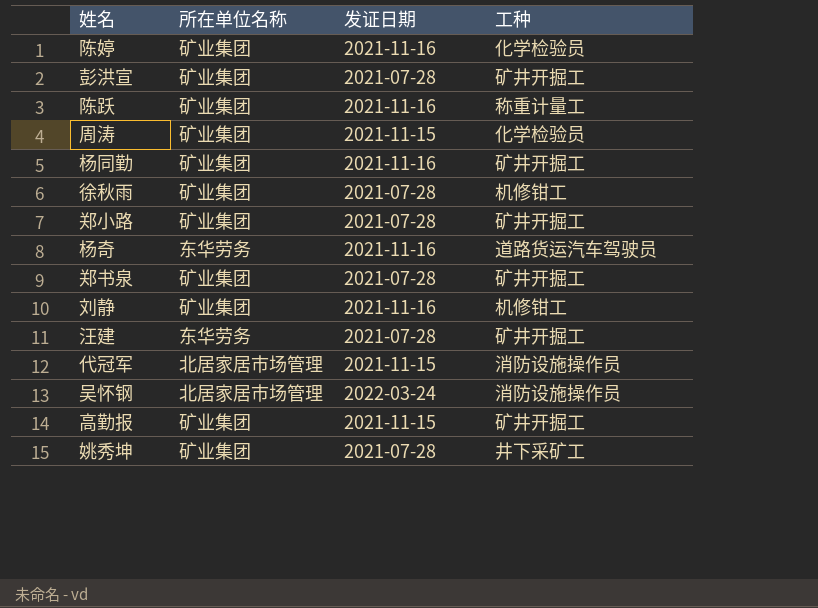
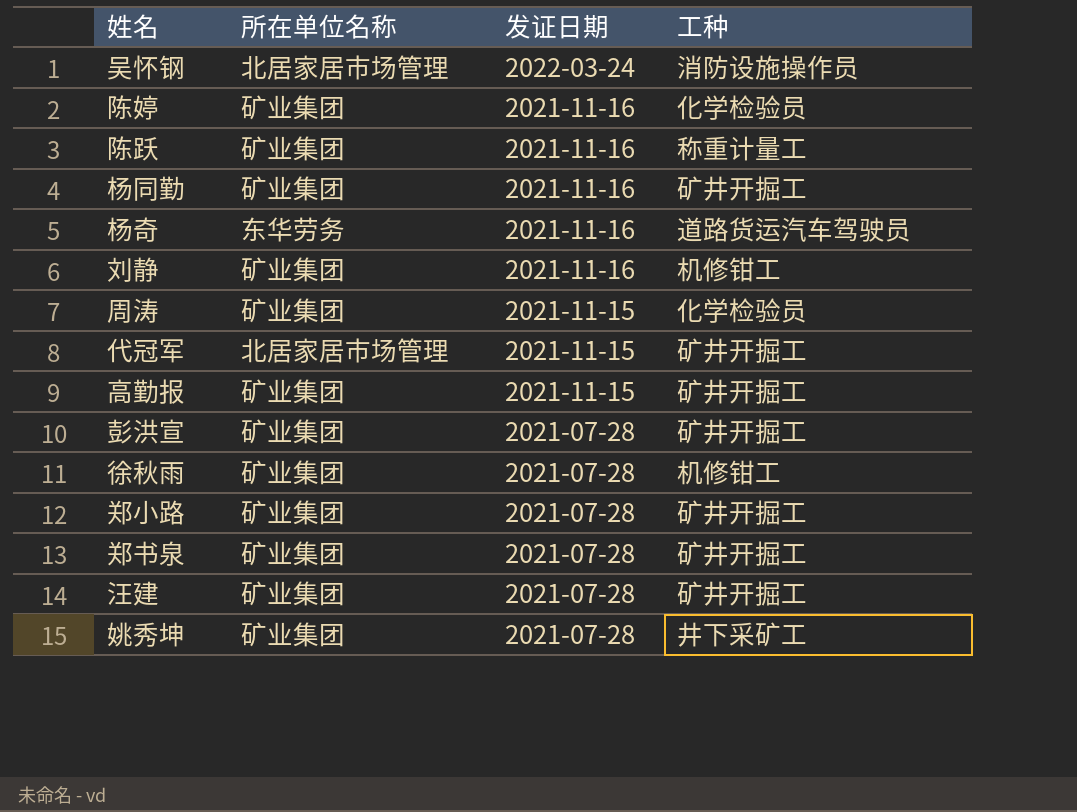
row order: none -> 发证日期 descending
代冠军 | 工种: 消防设施操作员 -> 矿井开掘工
汪建 | 所在单位名称: 东华劳务 -> 矿业集团

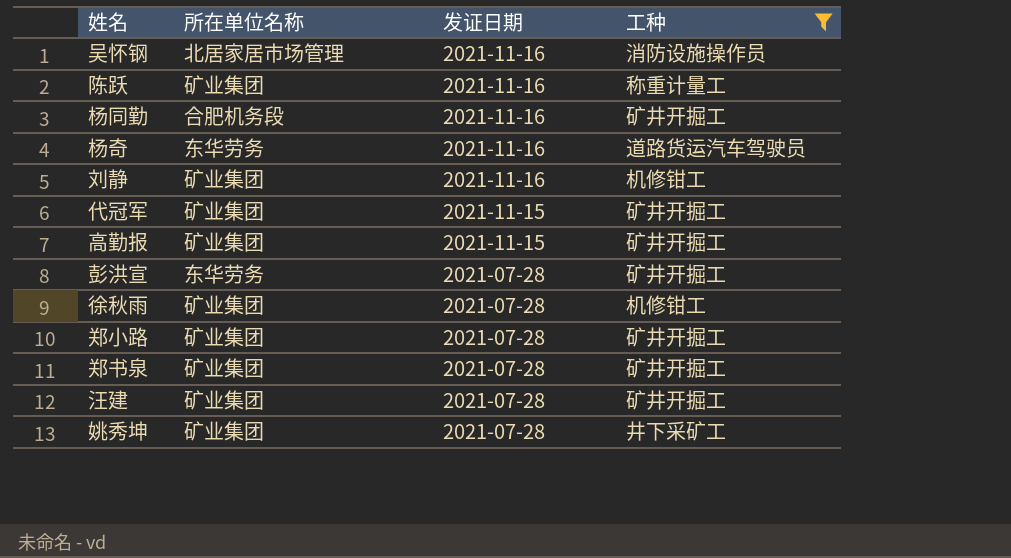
filter: none -> 工种 != 化学检验员
吴怀钢 | 发证日期: 2022-03-24 -> 2021-11-16
杨同勤 | 所在单位名称: 矿业集团 -> 合肥机务段
代冠军 | 所在单位名称: 北居家居市场管理 -> 矿业集团
彭洪宣 | 所在单位名称: 矿业集团 -> 东华劳务

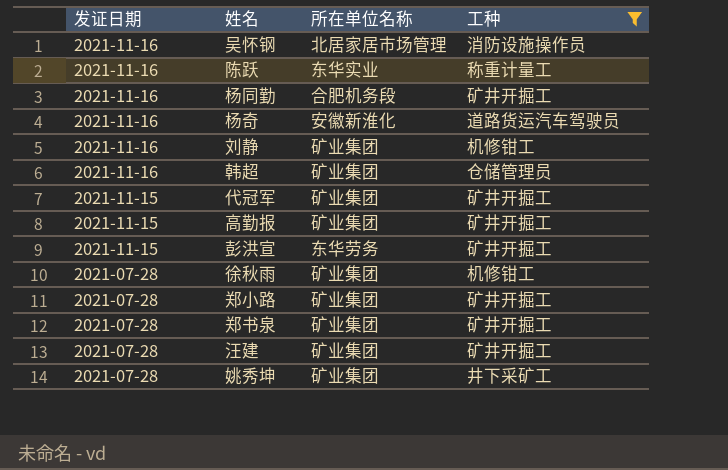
column 发证日期 | position: 3 -> 1
陈跃 | 所在单位名称: 矿业集团 -> 东华实业
杨奇 | 所在单位名称: 东华劳务 -> 安徽新淮化
row 韩超: none -> 2021-11-16 | 矿业集团 | 仓储管理员
彭洪宣 | 发证日期: 2021-07-28 -> 2021-11-15

